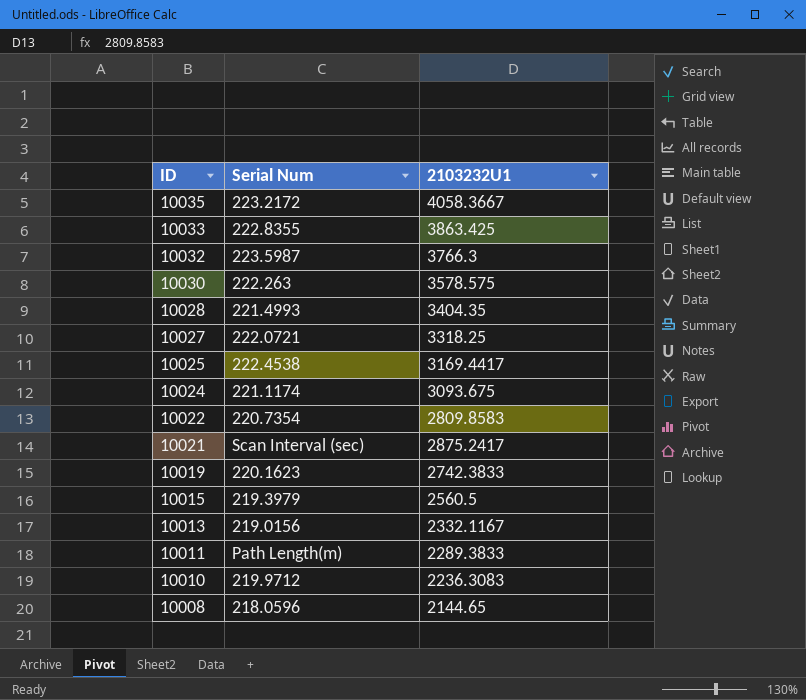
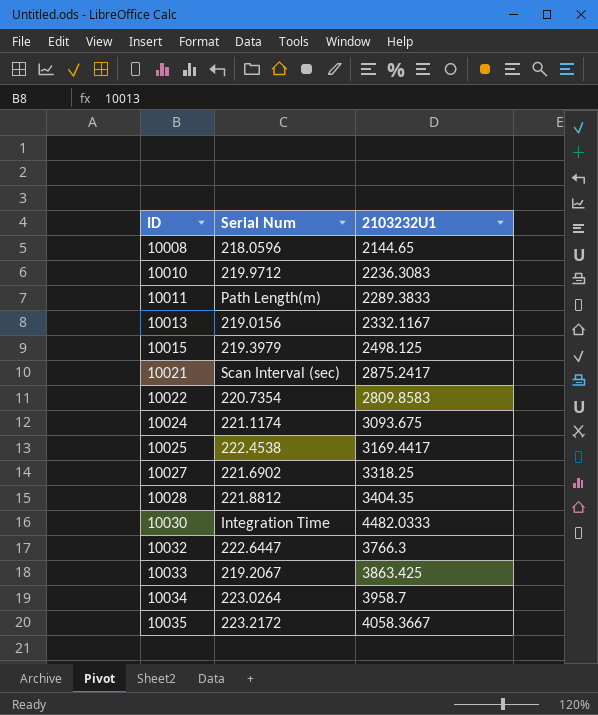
row order: ID descending -> ID ascending
row 10019: 220.1623 | 2742.3833 -> none
10015 | 2103232U1: 2560.5 -> 2498.125
10027 | Serial Num: 222.0721 -> 221.6902
10028 | Serial Num: 221.4993 -> 221.8812
10030 | Serial Num: 222.263 -> Integration Time
10030 | 2103232U1: 3578.575 -> 4482.0333
10032 | Serial Num: 223.5987 -> 222.6447
10033 | Serial Num: 222.8355 -> 219.2067
row 10034: none -> 223.0264 | 3958.7

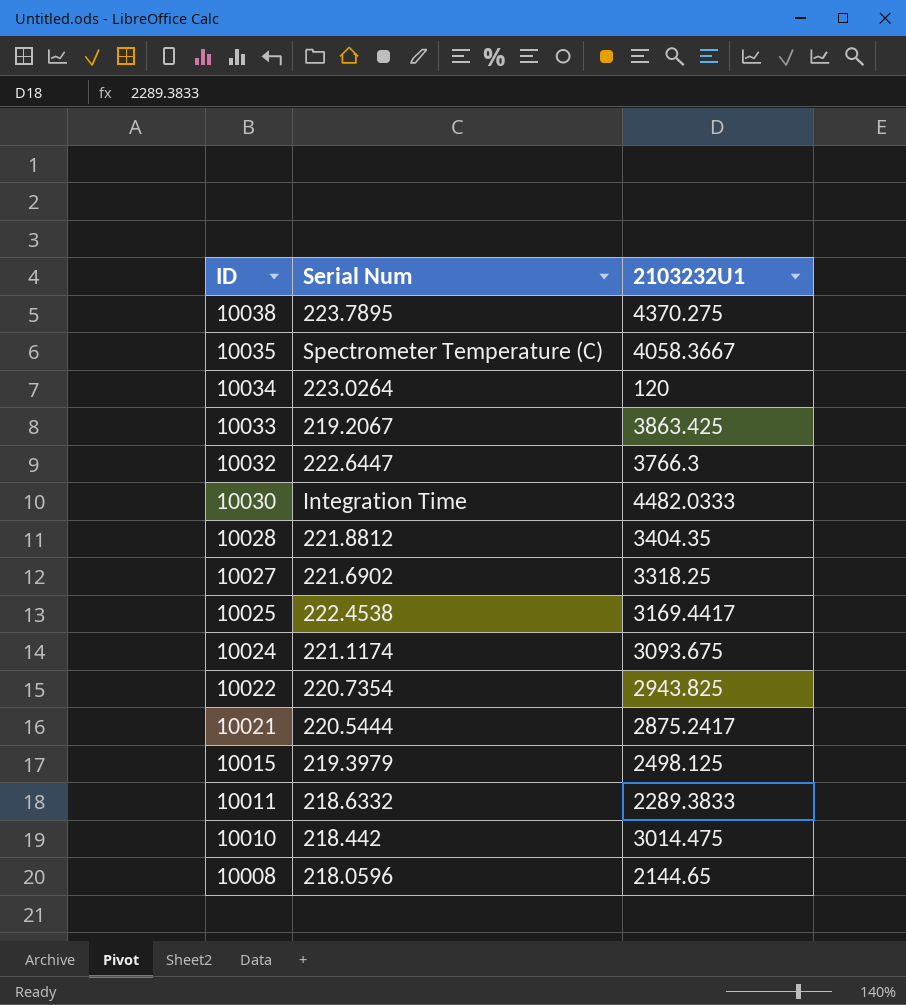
row order: ID ascending -> ID descending
row 10013: 219.0156 | 2332.1167 -> none
row 10038: none -> 223.7895 | 4370.275
10035 | Serial Num: 223.2172 -> Spectrometer Temperature (C)
10034 | 2103232U1: 3958.7 -> 120
10022 | 2103232U1: 2809.8583 -> 2943.825
10021 | Serial Num: Scan Interval (sec) -> 220.5444
10011 | Serial Num: Path Length(m) -> 218.6332
10010 | Serial Num: 219.9712 -> 218.442
10010 | 2103232U1: 2236.3083 -> 3014.475

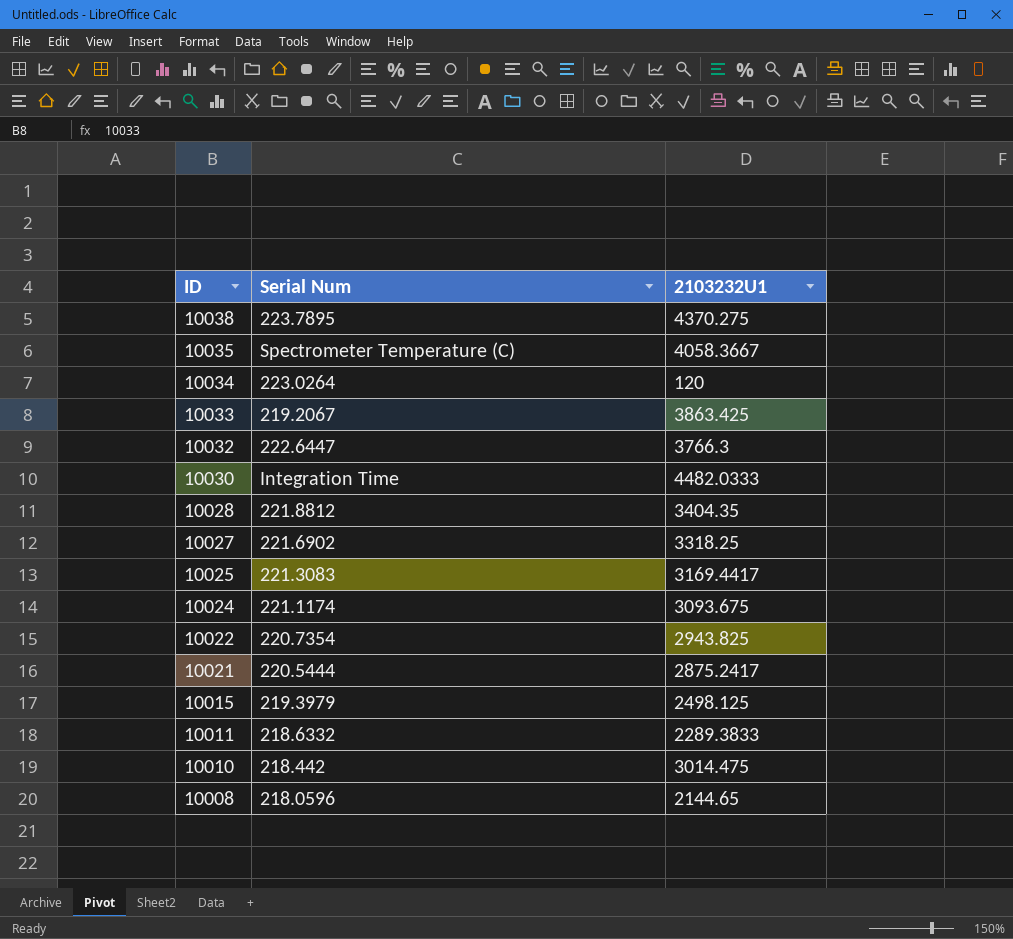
10025 | Serial Num: 222.4538 -> 221.3083

